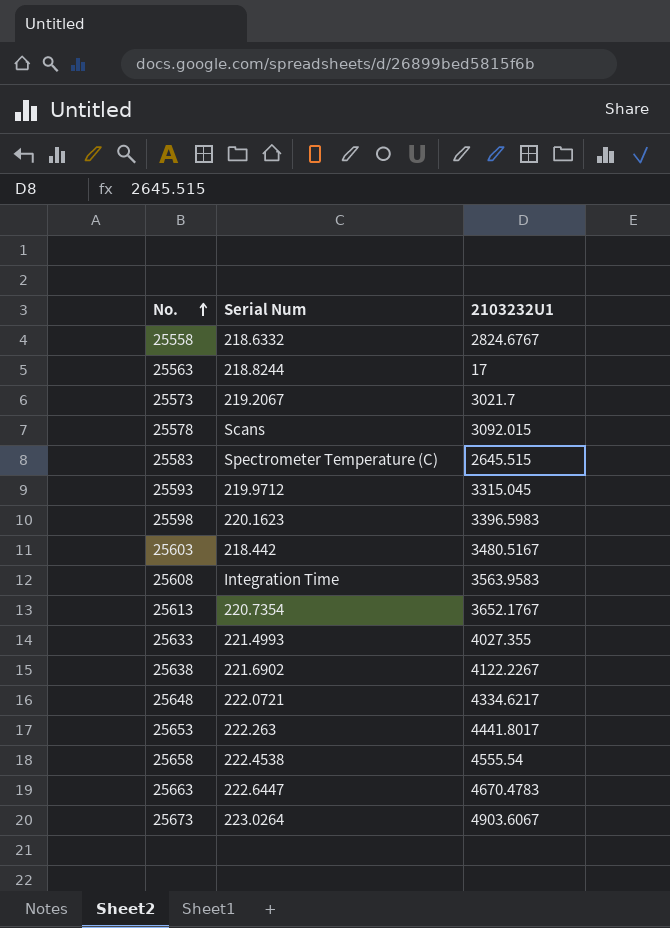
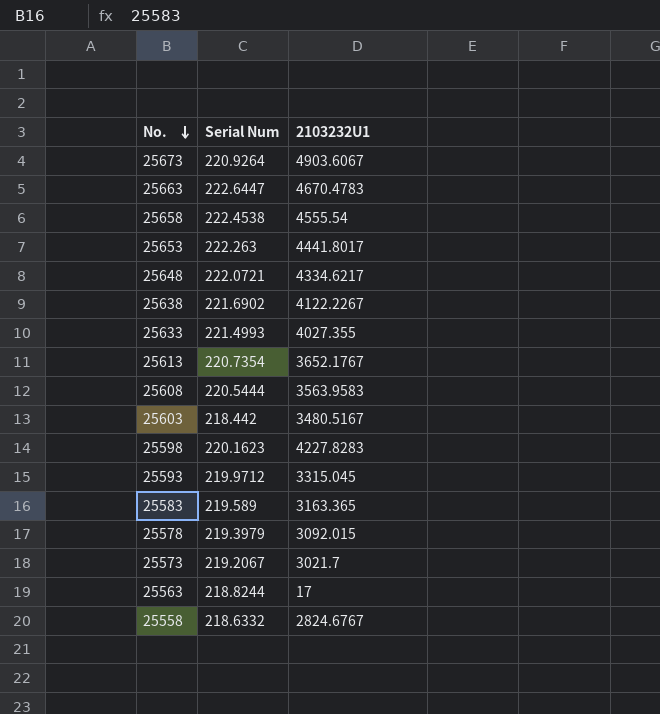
row order: No. ascending -> No. descending
25673 | Serial Num: 223.0264 -> 220.9264
25608 | Serial Num: Integration Time -> 220.5444
25598 | 2103232U1: 3396.5983 -> 4227.8283
25583 | Serial Num: Spectrometer Temperature (C) -> 219.589
25583 | 2103232U1: 2645.515 -> 3163.365
25578 | Serial Num: Scans -> 219.3979

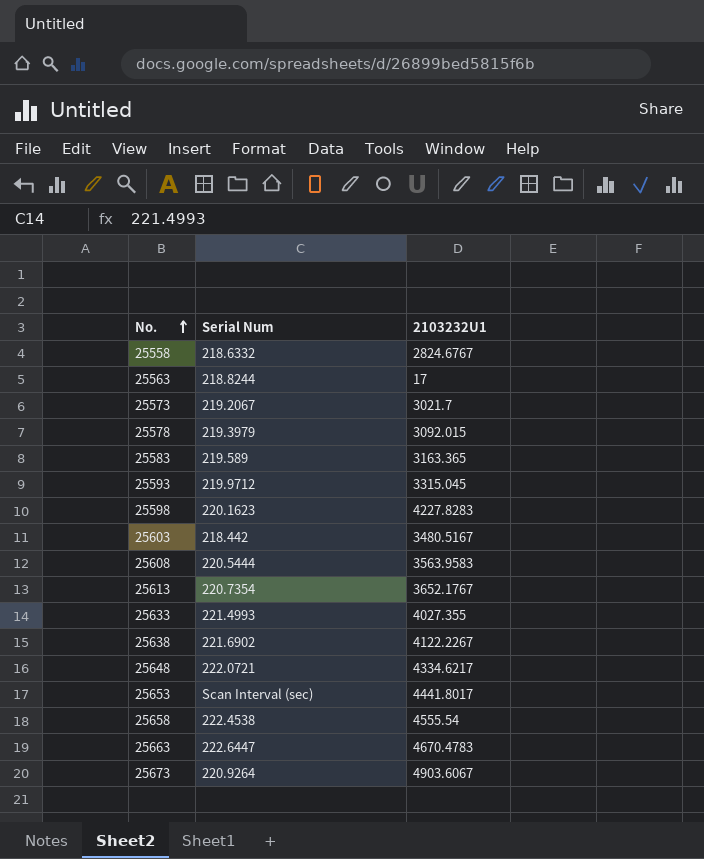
row order: No. descending -> No. ascending
25653 | Serial Num: 222.263 -> Scan Interval (sec)

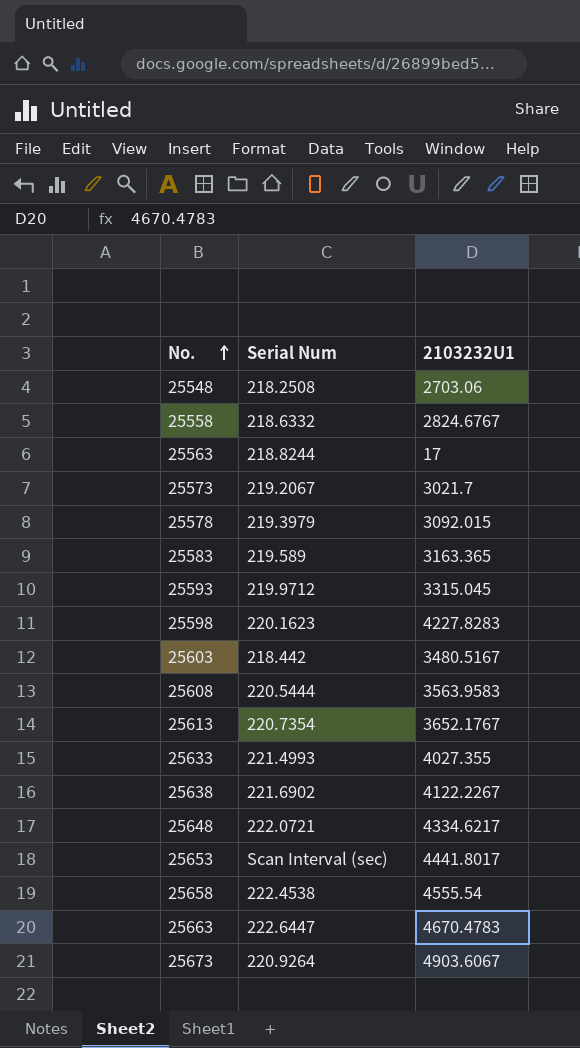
row 25548: none -> 218.2508 | 2703.06

